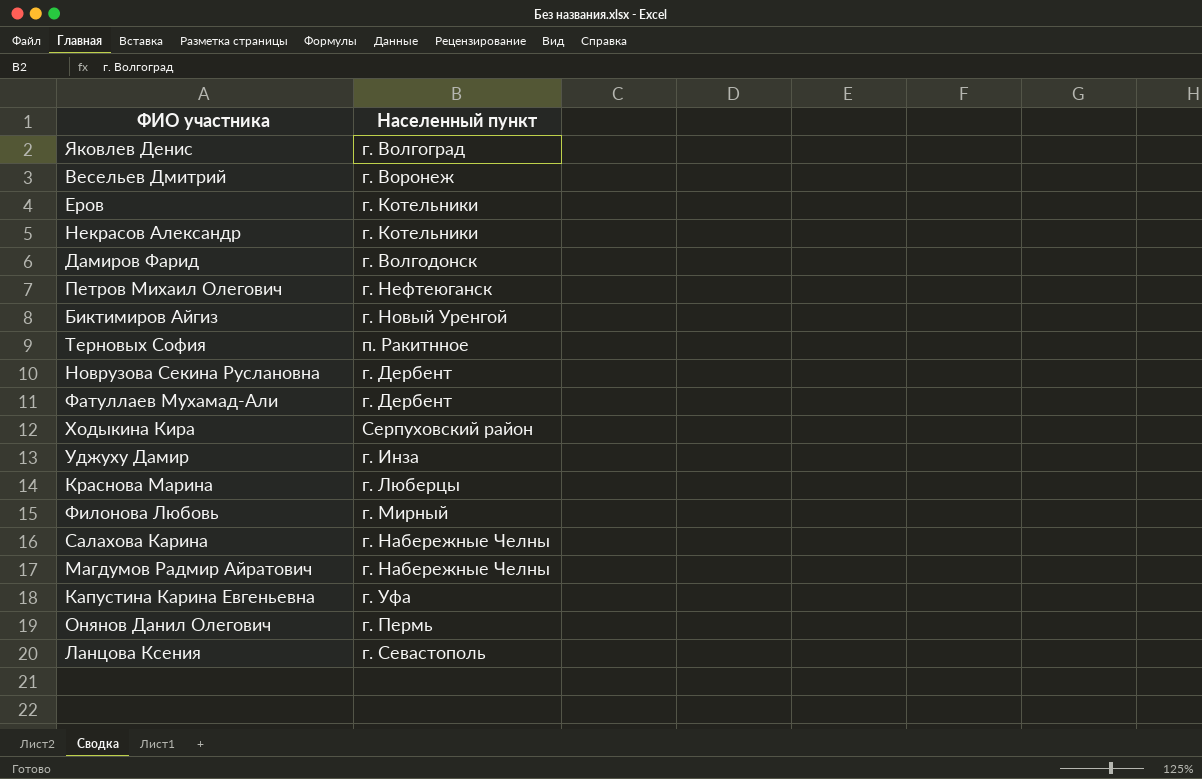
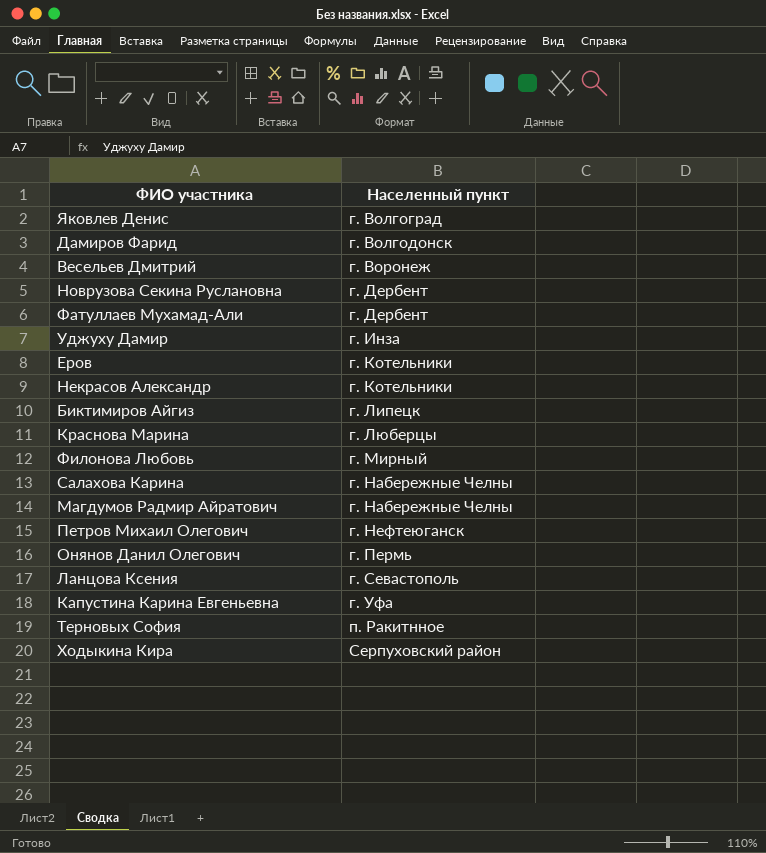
row order: none -> Населенный пункт ascending
Биктимиров Айгиз | Населенный пункт: г. Новый Уренгой -> г. Липецк

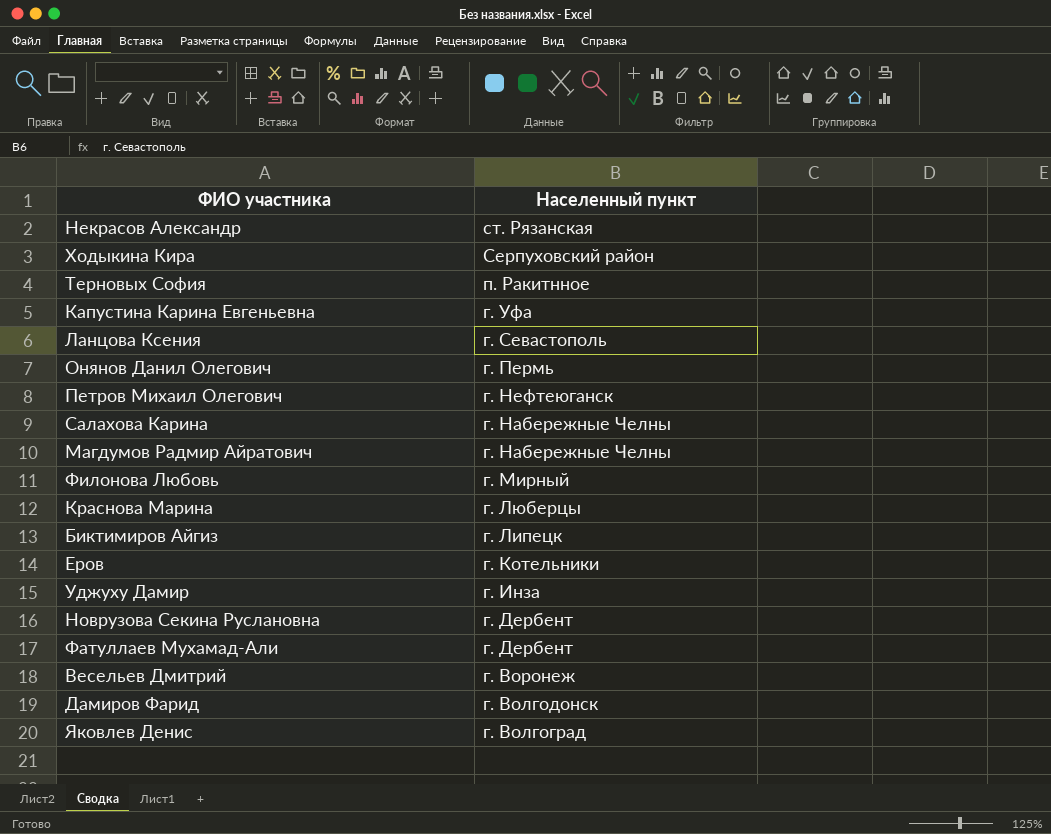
row order: Населенный пункт ascending -> Населенный пункт descending
Некрасов Александр | Населенный пункт: г. Котельники -> ст. Рязанская

